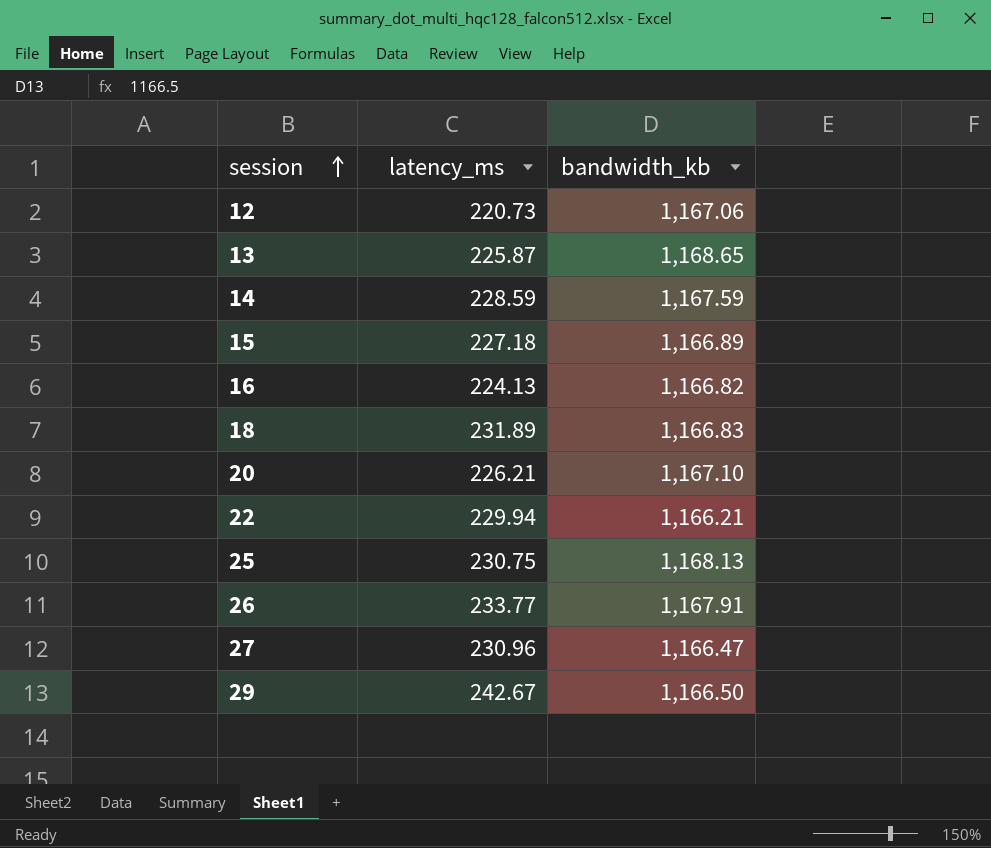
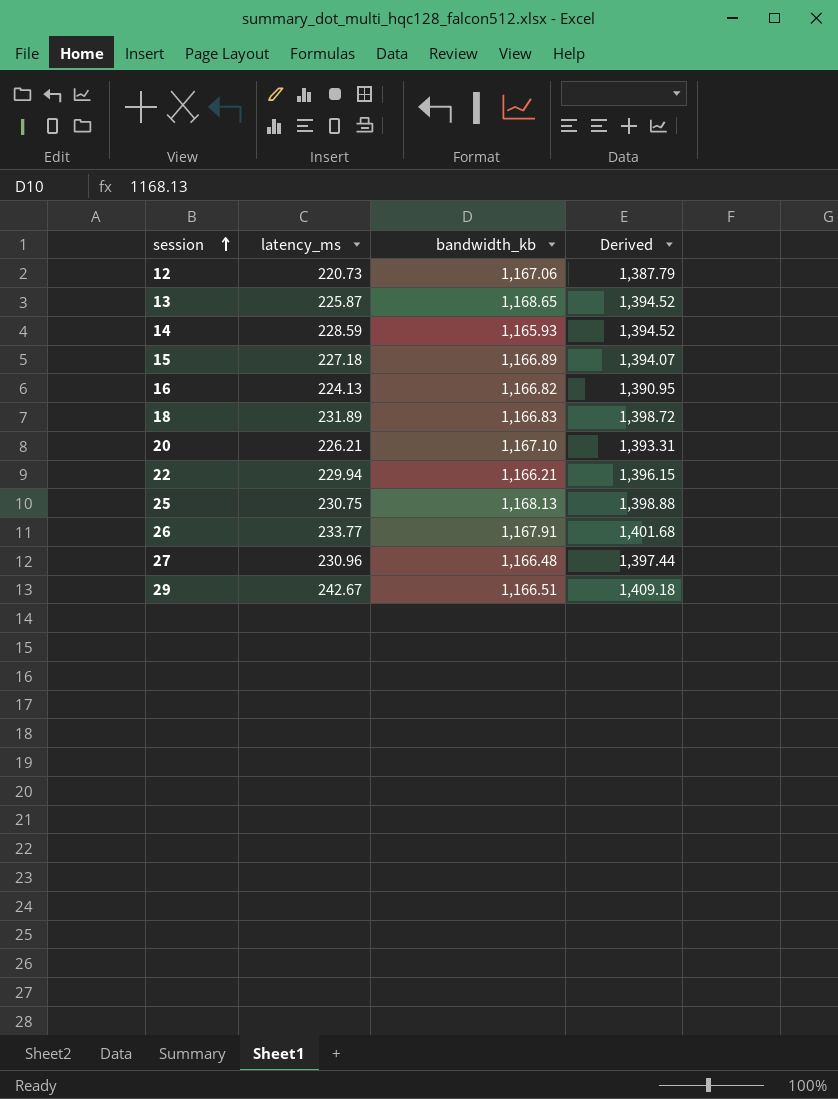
column Derived | formula: none -> [latency_ms] + [bandwidth_kb]
14 | bandwidth_kb: 1,167.59 -> 1,165.93
27 | bandwidth_kb: 1,166.47 -> 1,166.48
29 | bandwidth_kb: 1,166.50 -> 1,166.51

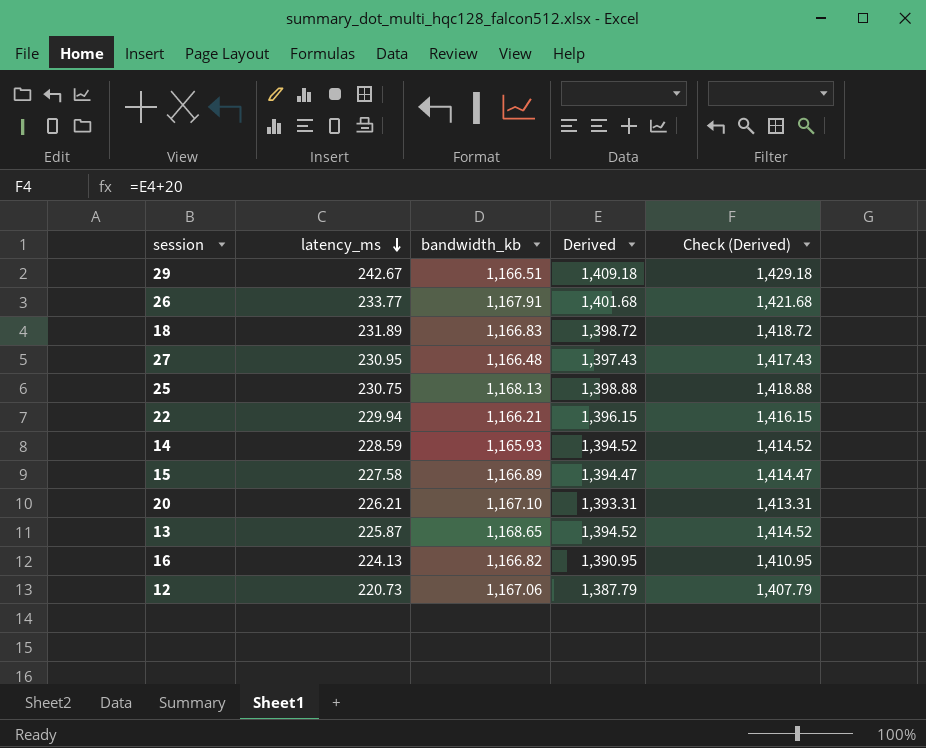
row order: session ascending -> latency_ms descending
column Check (Derived) | formula: none -> [Derived] + 20
27 | latency_ms: 230.96 -> 230.95
27 | Derived: 1,397.44 -> 1,397.43
15 | latency_ms: 227.18 -> 227.58
15 | Derived: 1,394.07 -> 1,394.47

